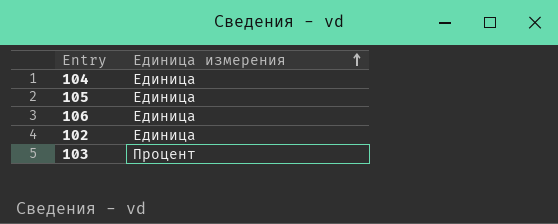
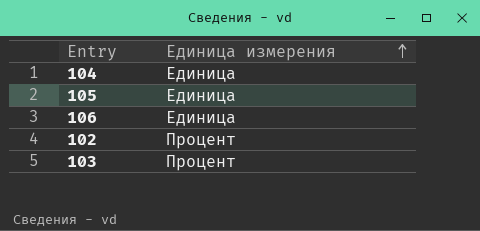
102 | Единица измерения: Единица -> Процент

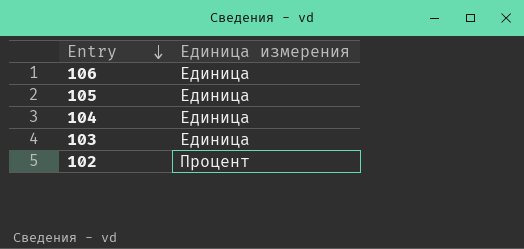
row order: Единица измерения ascending -> Entry descending
103 | Единица измерения: Процент -> Единица

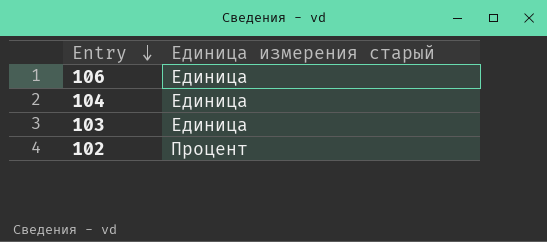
column name: Единица измерения -> Единица измерения старый
row 105: Единица -> none

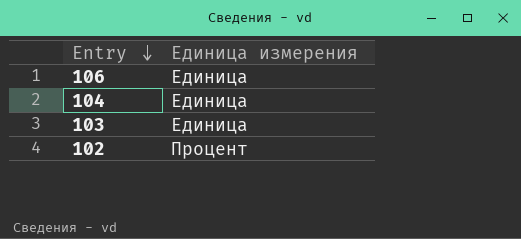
column name: Единица измерения старый -> Единица измерения

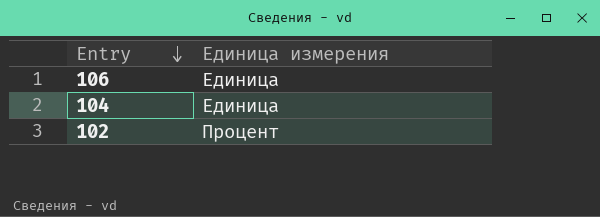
row 103: Единица -> none

